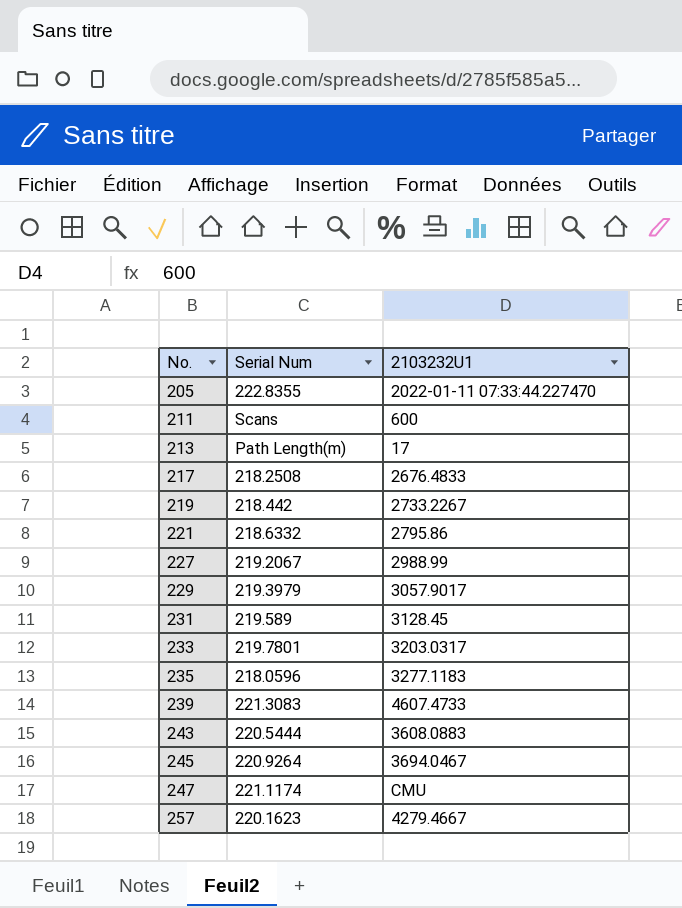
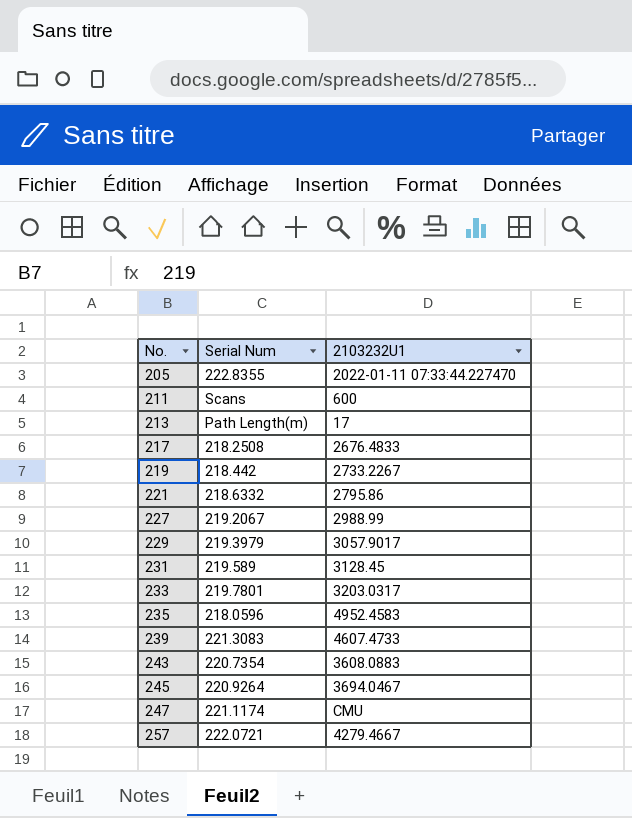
235 | 2103232U1: 3277.1183 -> 4952.4583
243 | Serial Num: 220.5444 -> 220.7354
257 | Serial Num: 220.1623 -> 222.0721

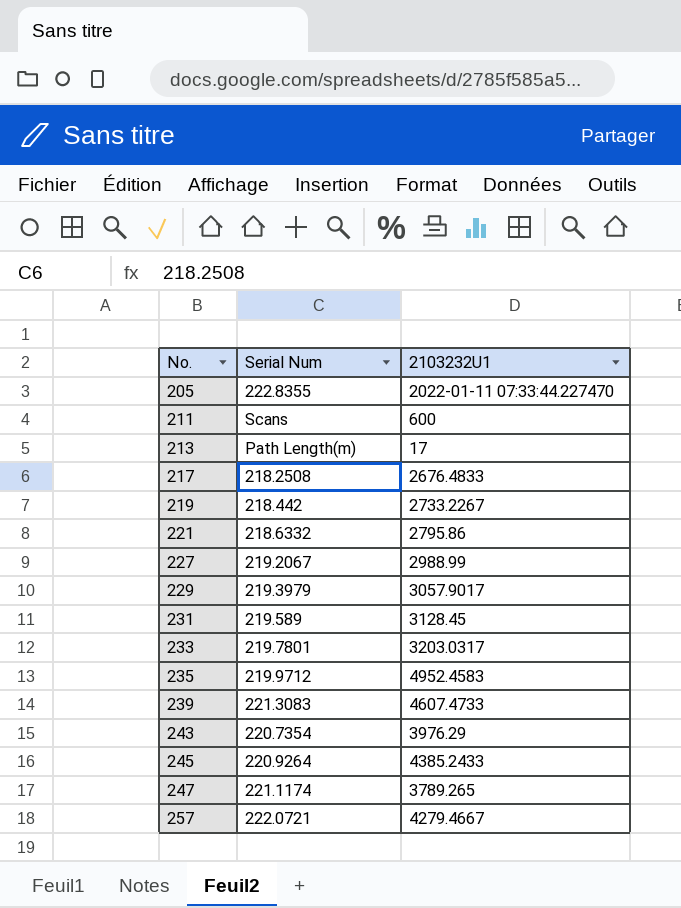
235 | Serial Num: 218.0596 -> 219.9712
243 | 2103232U1: 3608.0883 -> 3976.29
245 | 2103232U1: 3694.0467 -> 4385.2433
247 | 2103232U1: CMU -> 3789.265

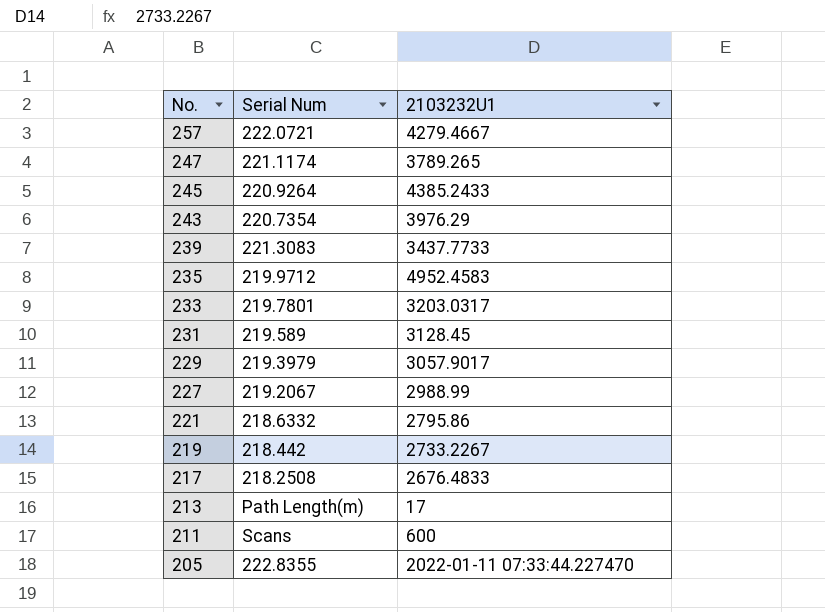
row order: No. ascending -> No. descending
239 | 2103232U1: 4607.4733 -> 3437.7733

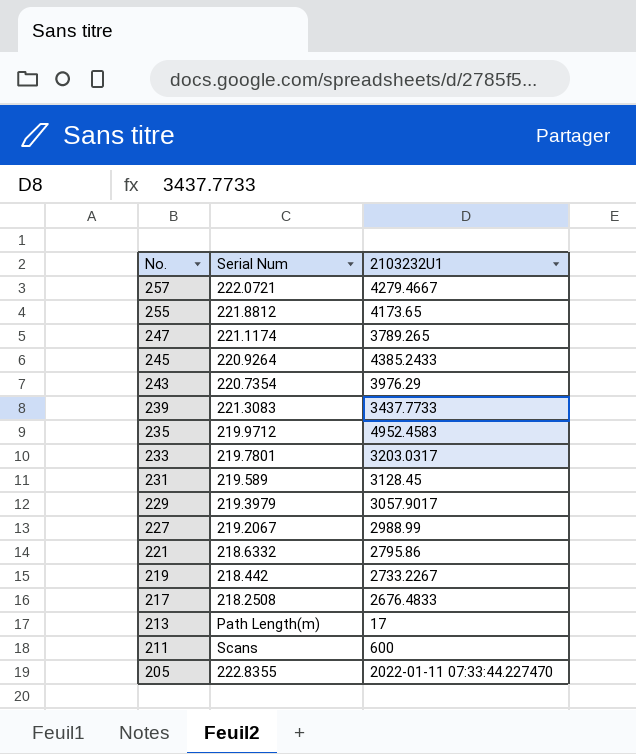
row 255: none -> 221.8812 | 4173.65

